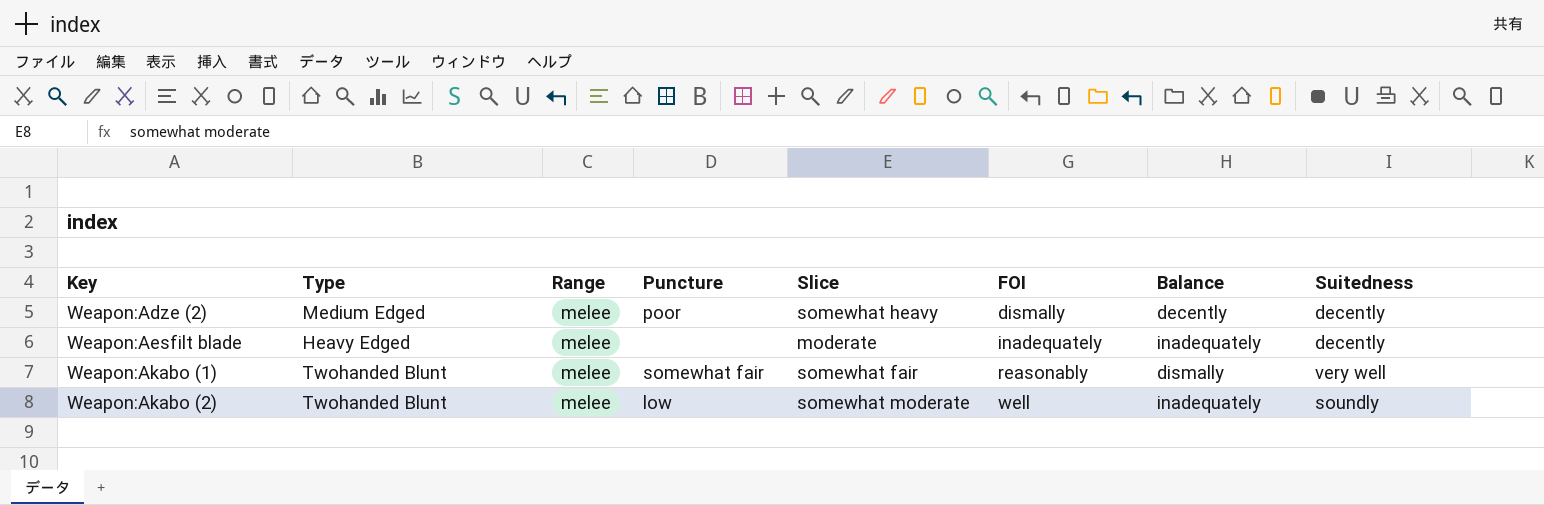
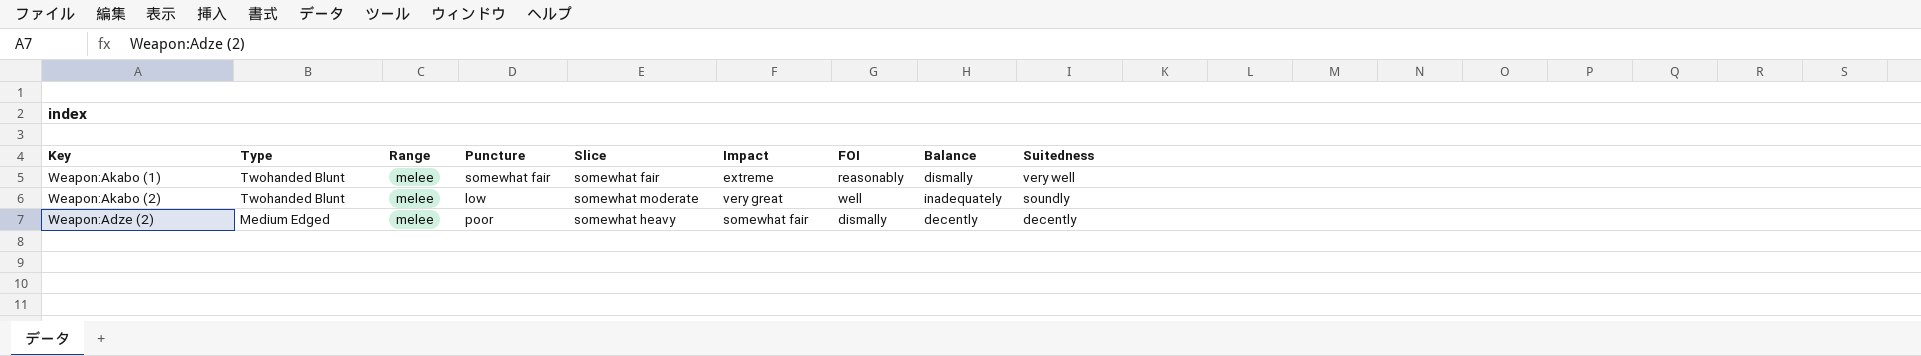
row order: Key ascending -> Type descending
column Impact | position: none -> 6
row Weapon:Aesfilt blade: Heavy Edged | melee | none | moderate | inadequately | inadequately | decently -> none

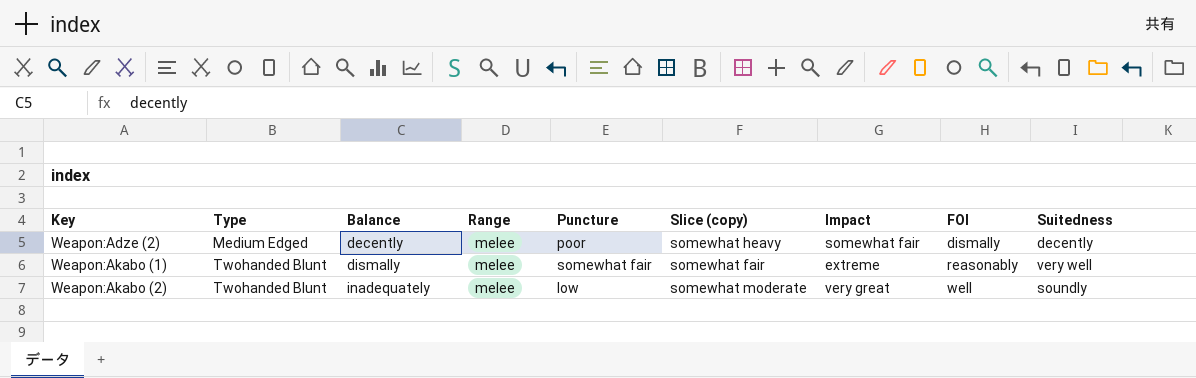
row order: Type descending -> Key ascending
column Balance | position: 8 -> 3
column name: Slice -> Slice (copy)

